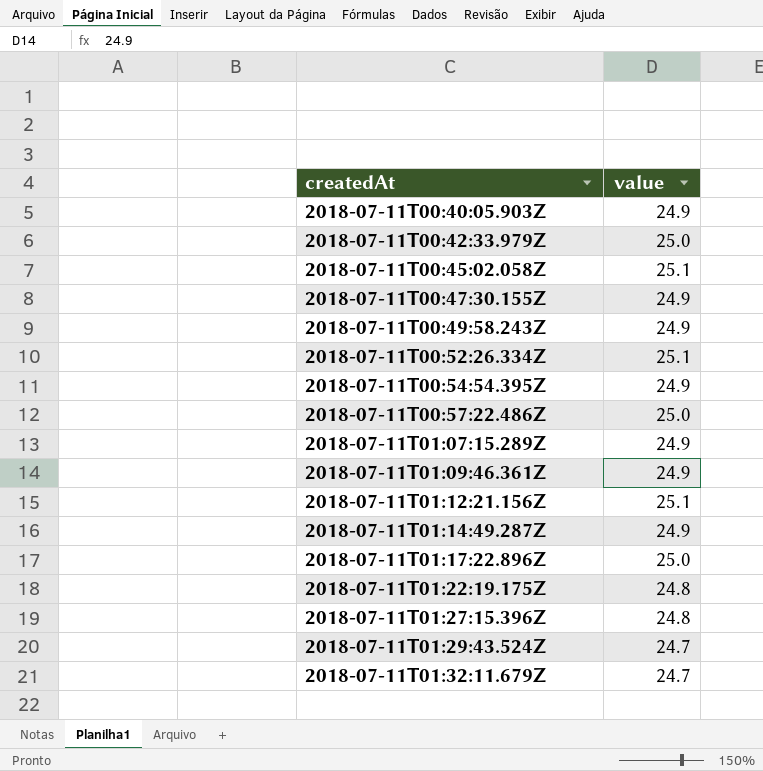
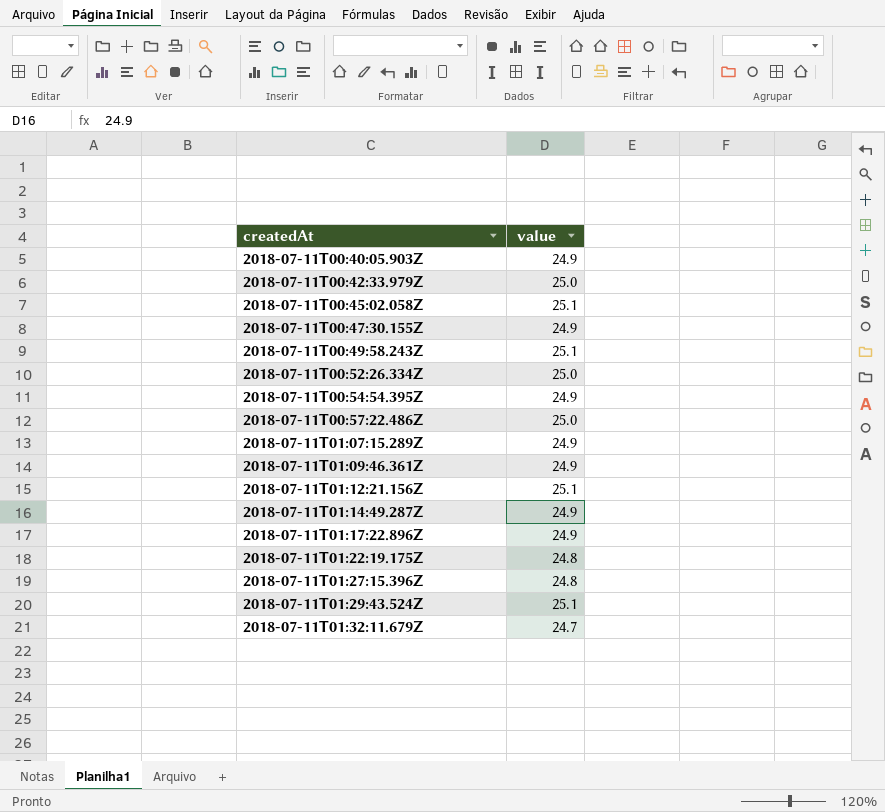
2018-07-11T00:49:58.243Z | value: 24.9 -> 25.1
2018-07-11T00:52:26.334Z | value: 25.1 -> 25.0
2018-07-11T01:17:22.896Z | value: 25.0 -> 24.9
2018-07-11T01:29:43.524Z | value: 24.7 -> 25.1

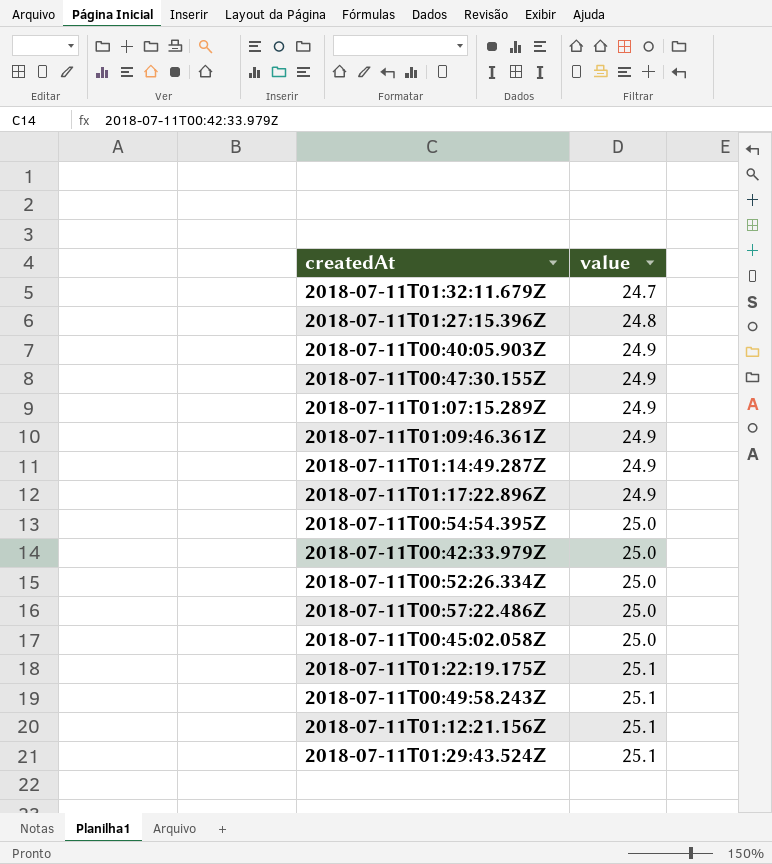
row order: createdAt ascending -> value ascending
2018-07-11T00:54:54.395Z | value: 24.9 -> 25.0
2018-07-11T00:45:02.058Z | value: 25.1 -> 25.0
2018-07-11T01:22:19.175Z | value: 24.8 -> 25.1

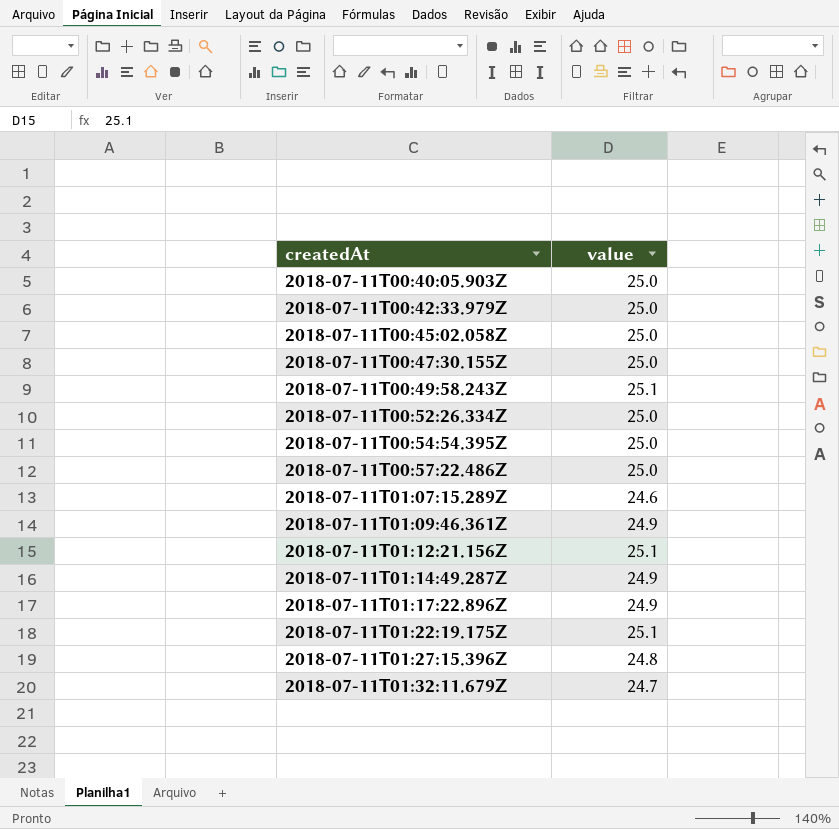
row order: value ascending -> createdAt ascending
row 2018-07-11T01:29:43.524Z: 25.1 -> none
2018-07-11T00:40:05.903Z | value: 24.9 -> 25.0
2018-07-11T00:47:30.155Z | value: 24.9 -> 25.0
2018-07-11T01:07:15.289Z | value: 24.9 -> 24.6

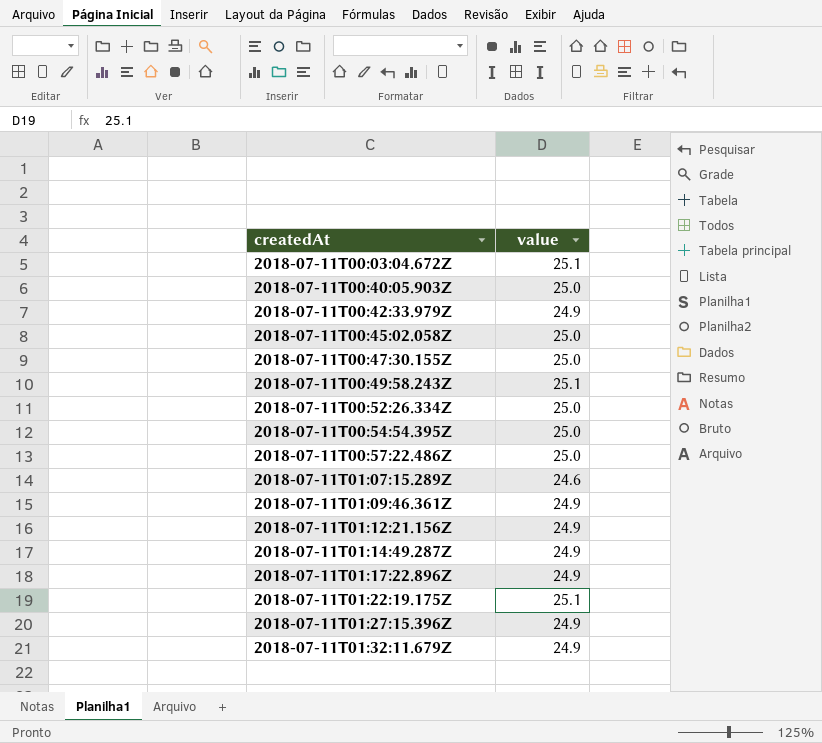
row 2018-07-11T00:03:04.672Z: none -> 25.1
2018-07-11T00:42:33.979Z | value: 25.0 -> 24.9
2018-07-11T01:12:21.156Z | value: 25.1 -> 24.9
2018-07-11T01:27:15.396Z | value: 24.8 -> 24.9
2018-07-11T01:32:11.679Z | value: 24.7 -> 24.9

